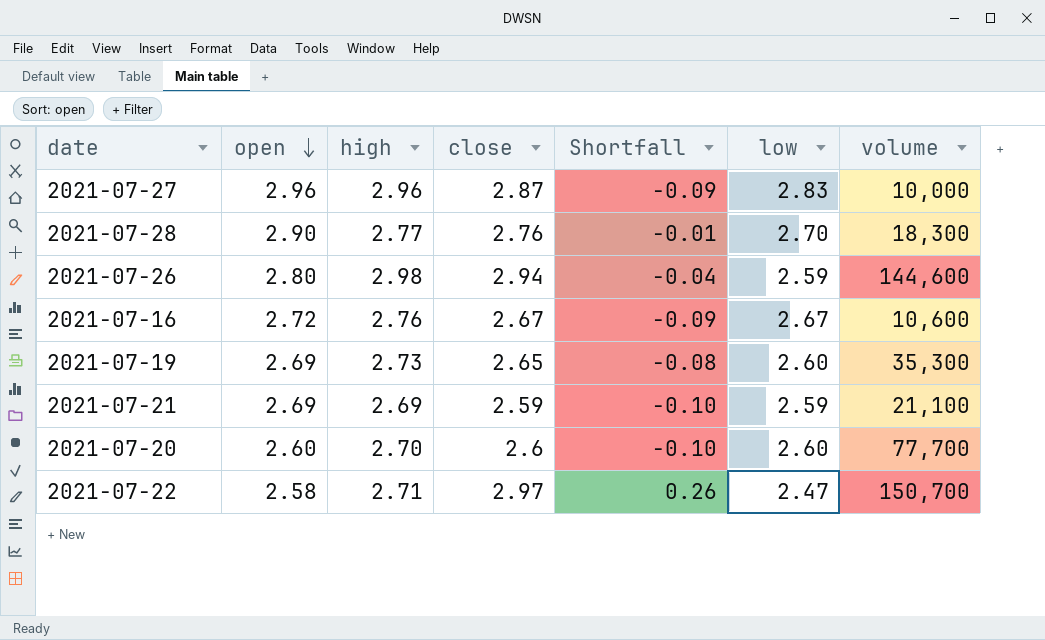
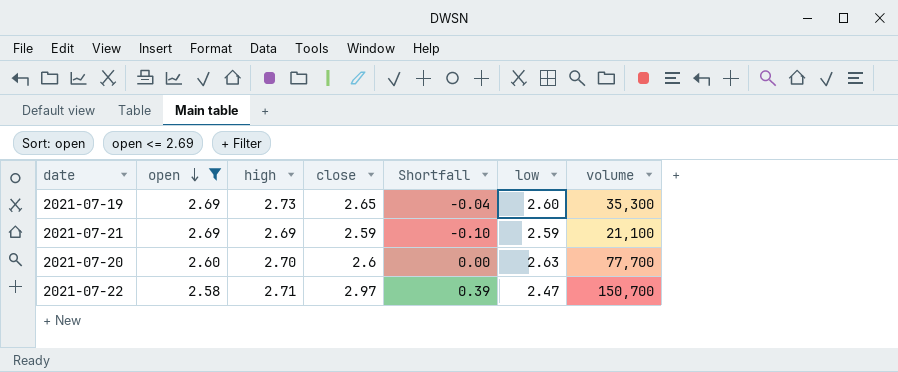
filter: none -> open <= 2.69
column Shortfall | formula: [close] - [high] -> [close] - [open]
2021-07-20 | low: 2.60 -> 2.63

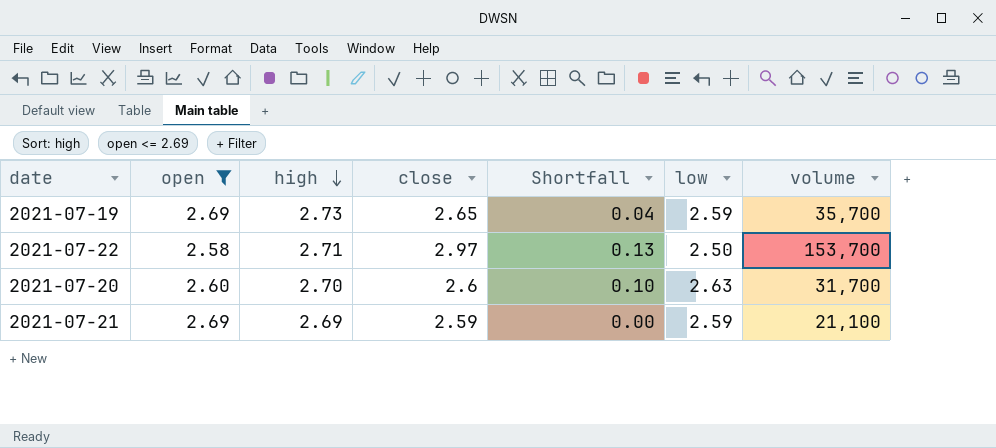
row order: open descending -> high descending
column Shortfall | formula: [close] - [open] -> [high] - [open]
2021-07-19 | low: 2.60 -> 2.59
2021-07-19 | volume: 35,300 -> 35,700
2021-07-22 | low: 2.47 -> 2.50
2021-07-22 | volume: 150,700 -> 153,700
2021-07-20 | volume: 77,700 -> 31,700

